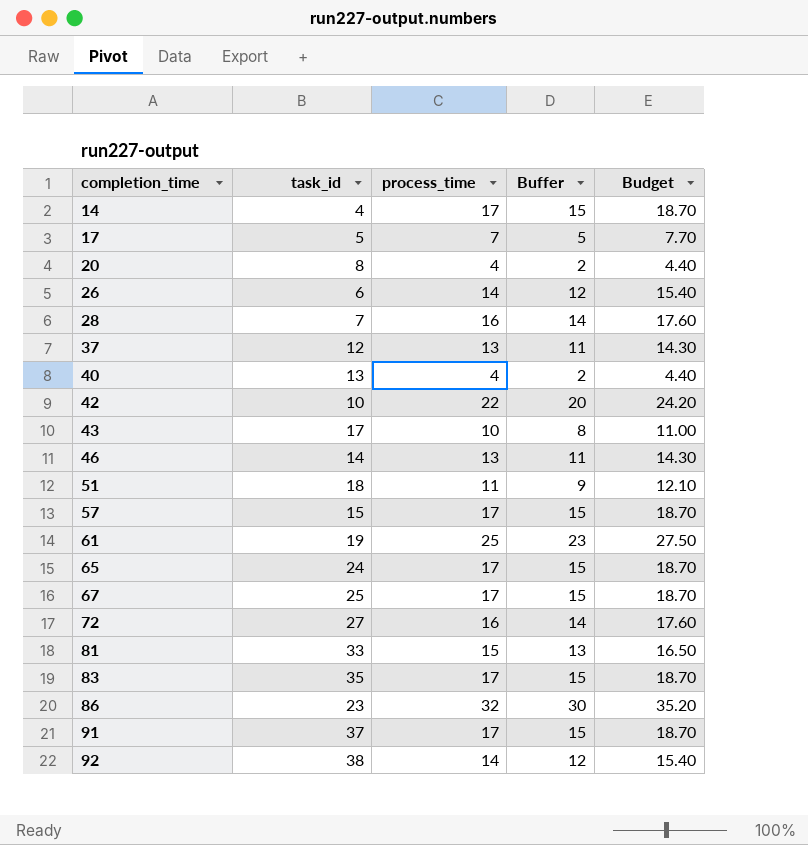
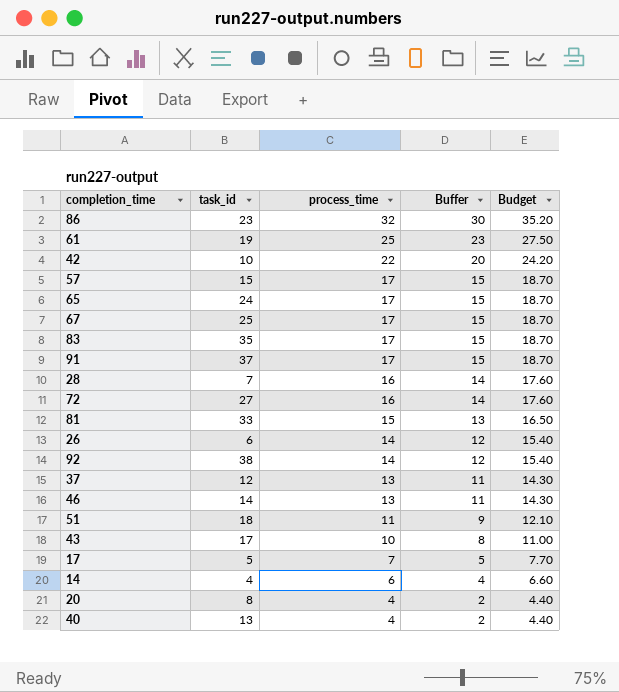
row order: completion_time ascending -> process_time descending
14 | process_time: 17 -> 6
14 | Buffer: 15 -> 4
14 | Budget: 18.70 -> 6.60

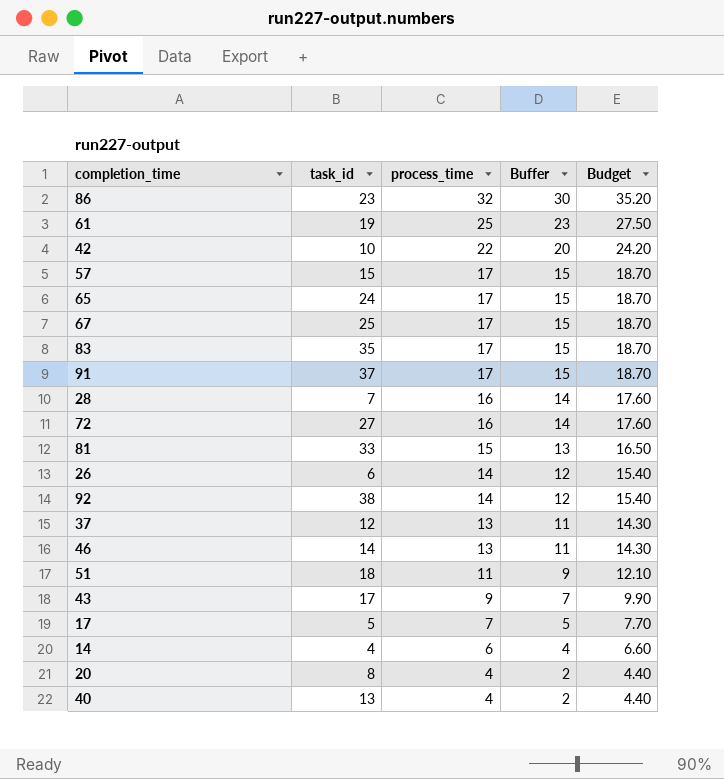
43 | process_time: 10 -> 9
43 | Buffer: 8 -> 7
43 | Budget: 11.00 -> 9.90

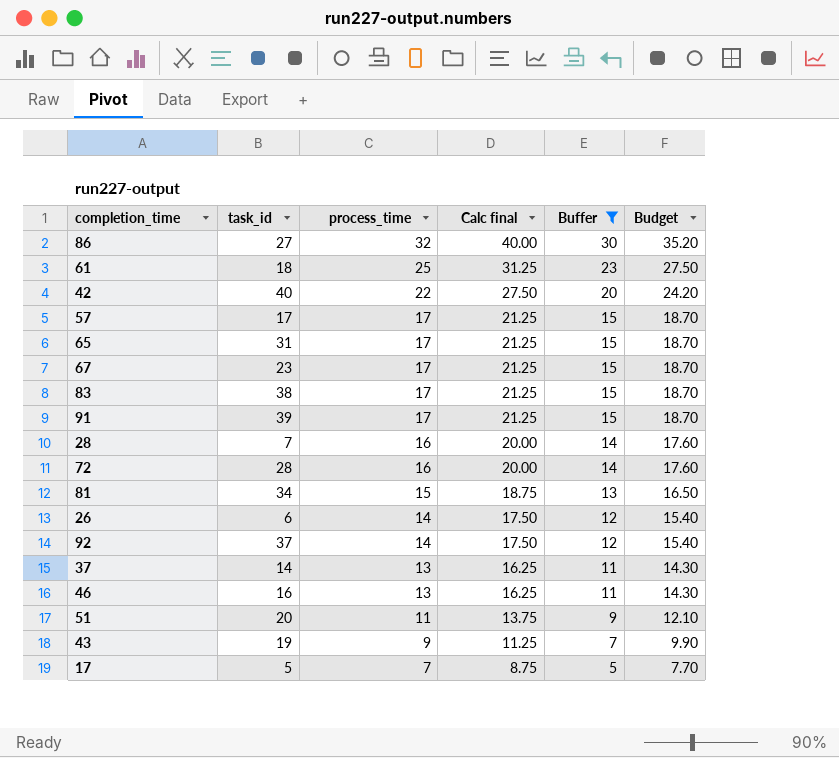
filter: none -> Buffer >= 5
column Calc final | formula: none -> [process_time] * 1.25
86 | task_id: 23 -> 27
61 | task_id: 19 -> 18
42 | task_id: 10 -> 40
57 | task_id: 15 -> 17
65 | task_id: 24 -> 31
67 | task_id: 25 -> 23
83 | task_id: 35 -> 38
91 | task_id: 37 -> 39
72 | task_id: 27 -> 28
81 | task_id: 33 -> 34
92 | task_id: 38 -> 37
37 | task_id: 12 -> 14
46 | task_id: 14 -> 16
51 | task_id: 18 -> 20
43 | task_id: 17 -> 19

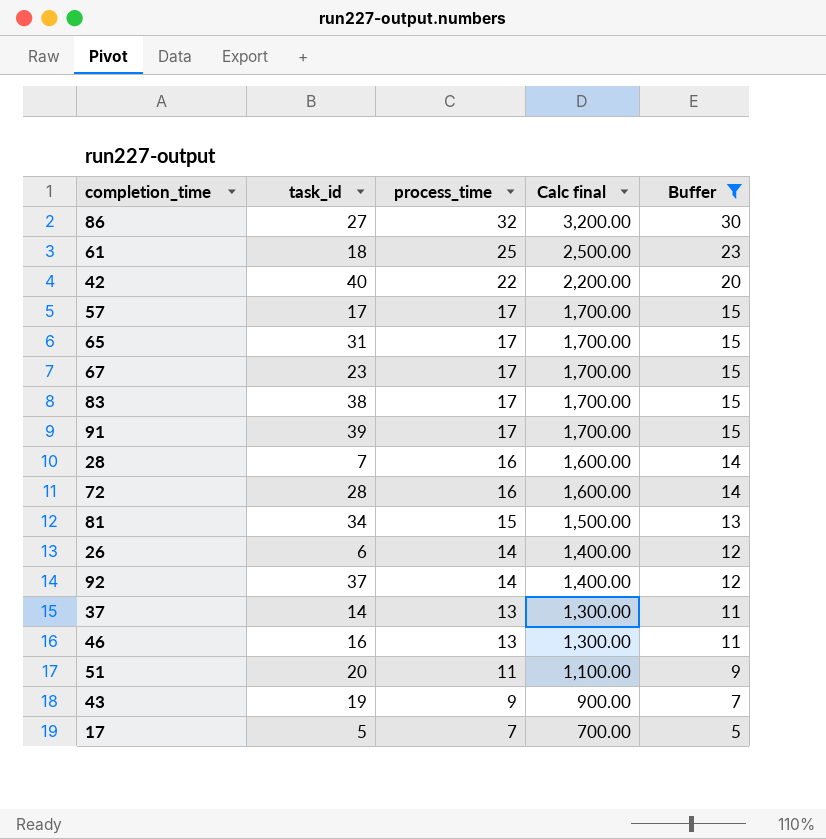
column Budget | formula: [process_time] * 1.1 -> none
column Calc final | formula: [process_time] * 1.25 -> [process_time] * 100

